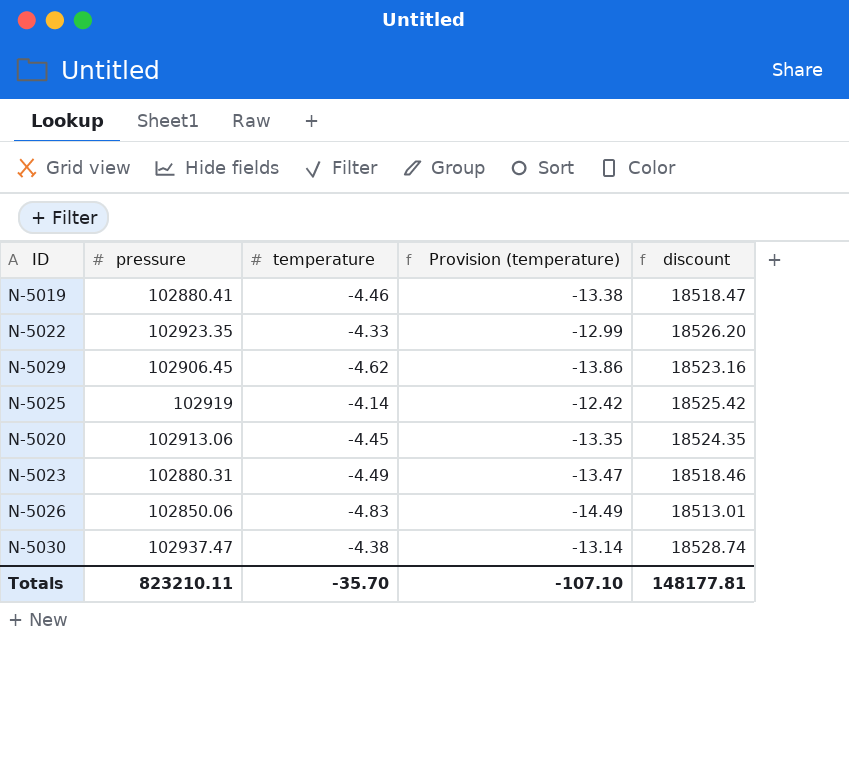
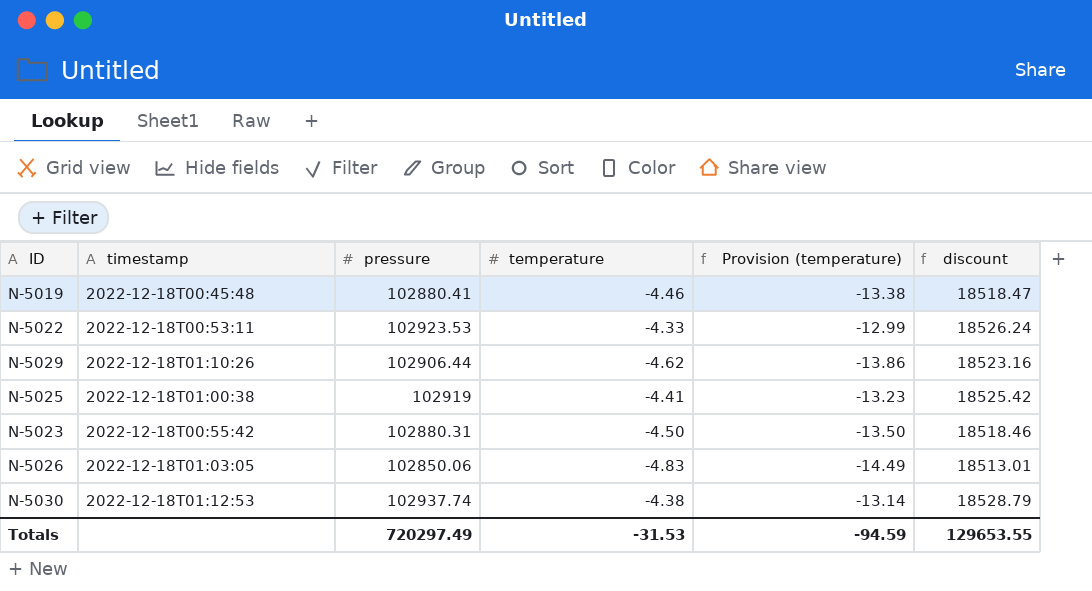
column timestamp | position: none -> 2
row N-5020: 102913.06 | -4.45 | -13.35 | 18524.35 -> none
N-5022 | pressure: 102923.35 -> 102923.53
N-5022 | discount: 18526.20 -> 18526.24
N-5029 | pressure: 102906.45 -> 102906.44
N-5025 | temperature: -4.14 -> -4.41
N-5025 | Provision (temperature): -12.42 -> -13.23
N-5023 | temperature: -4.49 -> -4.50
N-5023 | Provision (temperature): -13.47 -> -13.50
N-5030 | pressure: 102937.47 -> 102937.74
N-5030 | discount: 18528.74 -> 18528.79
Totals | pressure: 823210.11 -> 720297.49
Totals | temperature: -35.70 -> -31.53
Totals | Provision (temperature): -107.10 -> -94.59
Totals | discount: 148177.81 -> 129653.55

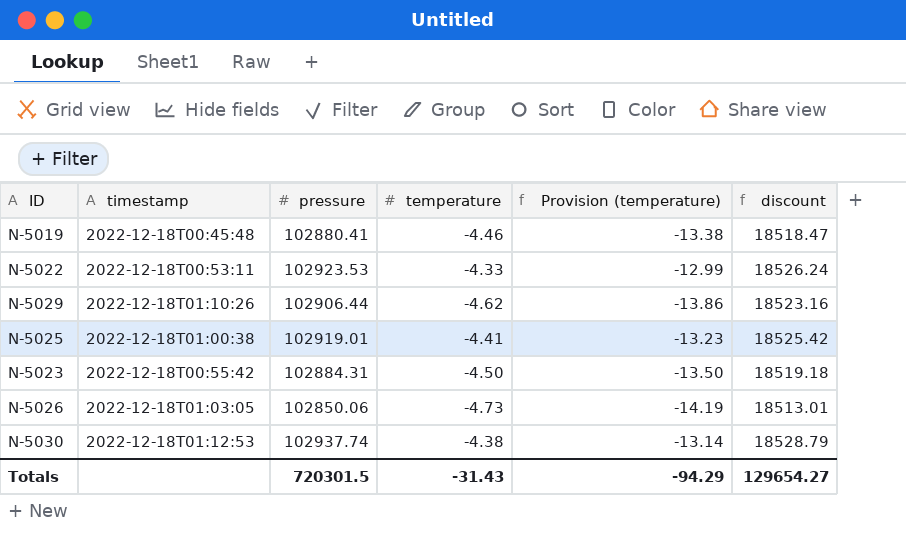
N-5025 | pressure: 102919 -> 102919.01
N-5023 | pressure: 102880.31 -> 102884.31
N-5023 | discount: 18518.46 -> 18519.18
N-5026 | temperature: -4.83 -> -4.73
N-5026 | Provision (temperature): -14.49 -> -14.19
Totals | pressure: 720297.49 -> 720301.5
Totals | temperature: -31.53 -> -31.43
Totals | Provision (temperature): -94.59 -> -94.29
Totals | discount: 129653.55 -> 129654.27

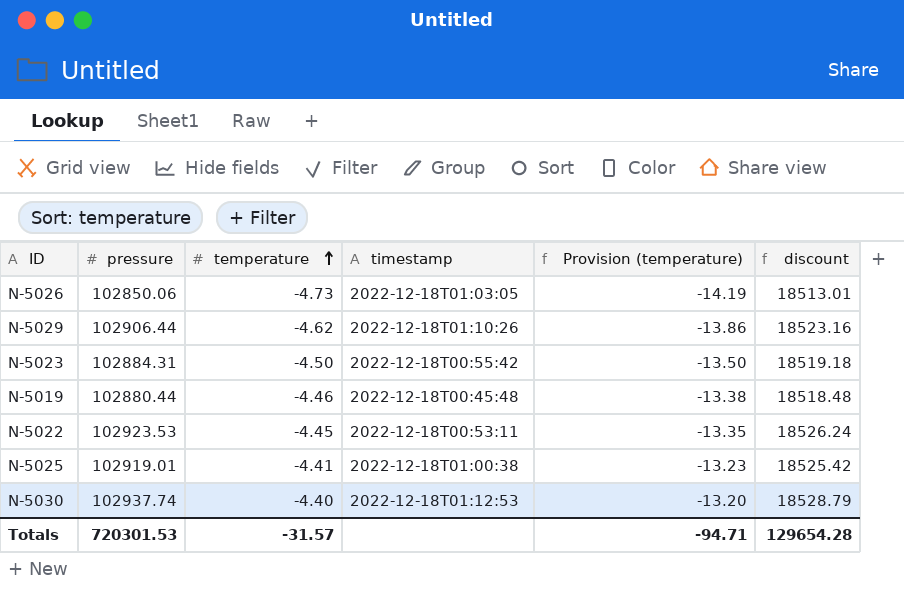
row order: none -> temperature ascending
column timestamp | position: 2 -> 4
N-5019 | pressure: 102880.41 -> 102880.44
N-5019 | discount: 18518.47 -> 18518.48
N-5022 | temperature: -4.33 -> -4.45
N-5022 | Provision (temperature): -12.99 -> -13.35
N-5030 | temperature: -4.38 -> -4.40
N-5030 | Provision (temperature): -13.14 -> -13.20
Totals | pressure: 720301.5 -> 720301.53
Totals | temperature: -31.43 -> -31.57
Totals | Provision (temperature): -94.29 -> -94.71
Totals | discount: 129654.27 -> 129654.28

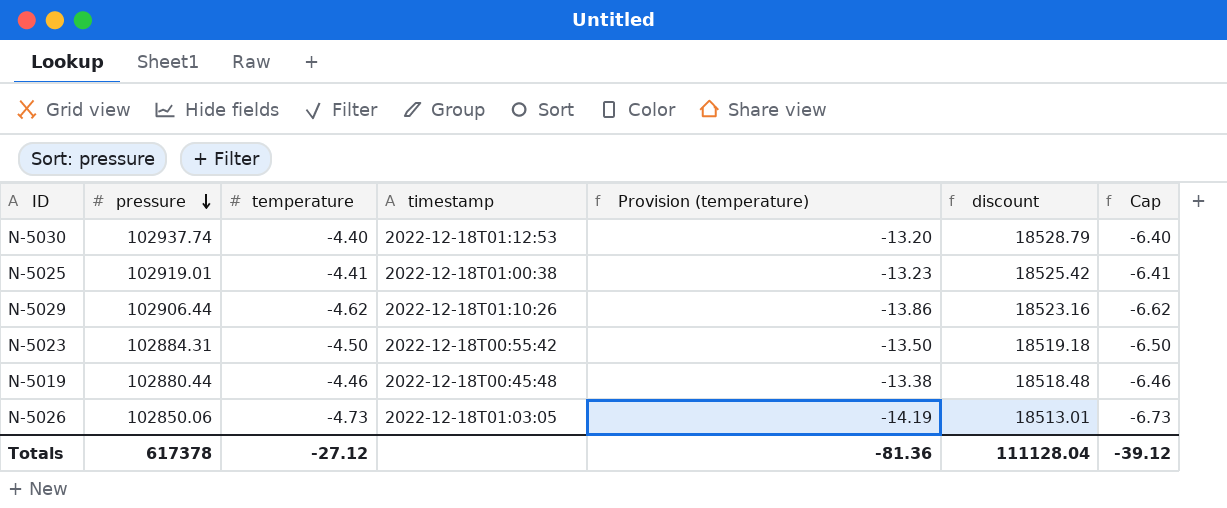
row order: temperature ascending -> pressure descending
column Cap | formula: none -> [temperature] - 2
row N-5022: 102923.53 | -4.45 | 2022-12-18T00:53:11 | -13.35 | 18526.24 -> none
Totals | pressure: 720301.53 -> 617378
Totals | temperature: -31.57 -> -27.12
Totals | Provision (temperature): -94.71 -> -81.36
Totals | discount: 129654.28 -> 111128.04

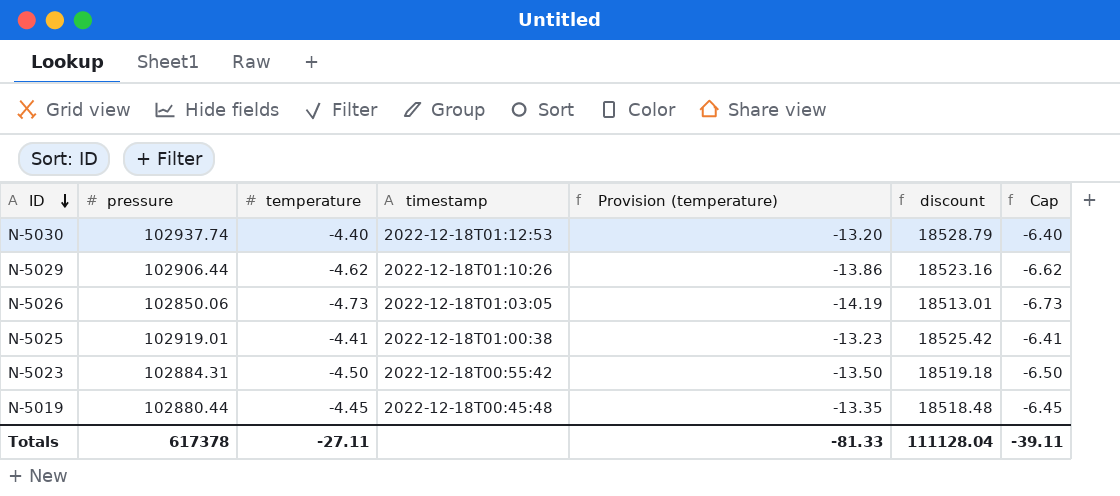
row order: pressure descending -> ID descending
N-5019 | temperature: -4.46 -> -4.45
N-5019 | Provision (temperature): -13.38 -> -13.35
N-5019 | Cap: -6.46 -> -6.45
Totals | temperature: -27.12 -> -27.11
Totals | Provision (temperature): -81.36 -> -81.33
Totals | Cap: -39.12 -> -39.11

